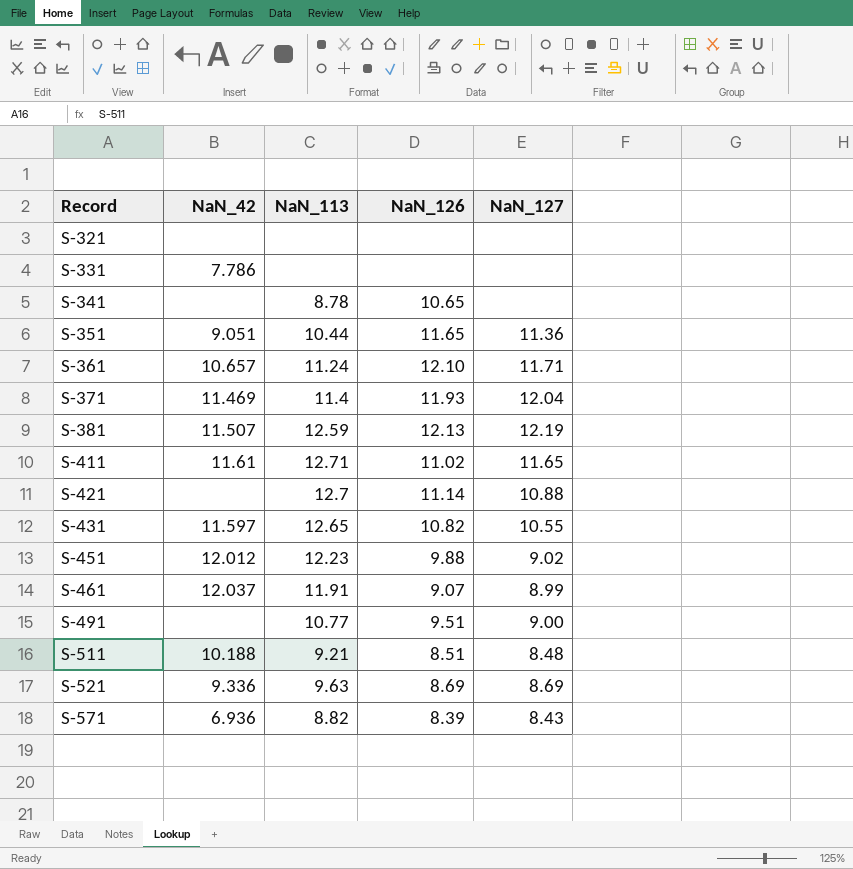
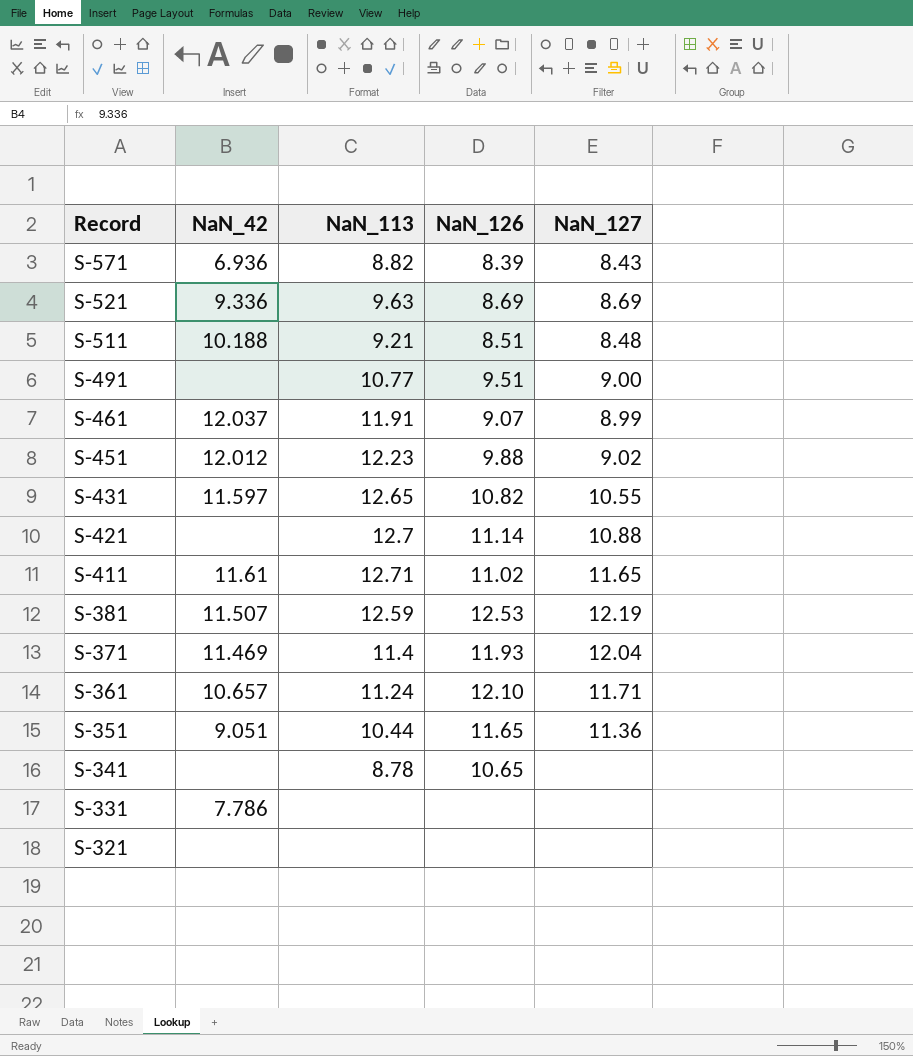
row order: Record ascending -> Record descending
S-381 | NaN_126: 12.13 -> 12.53

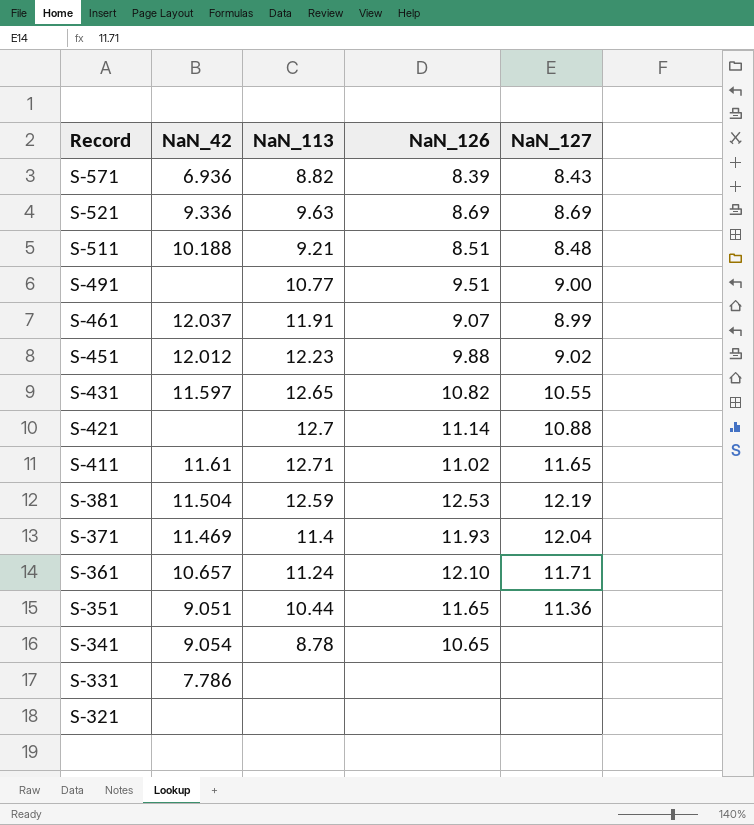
S-381 | NaN_42: 11.507 -> 11.504
S-341 | NaN_42: none -> 9.054

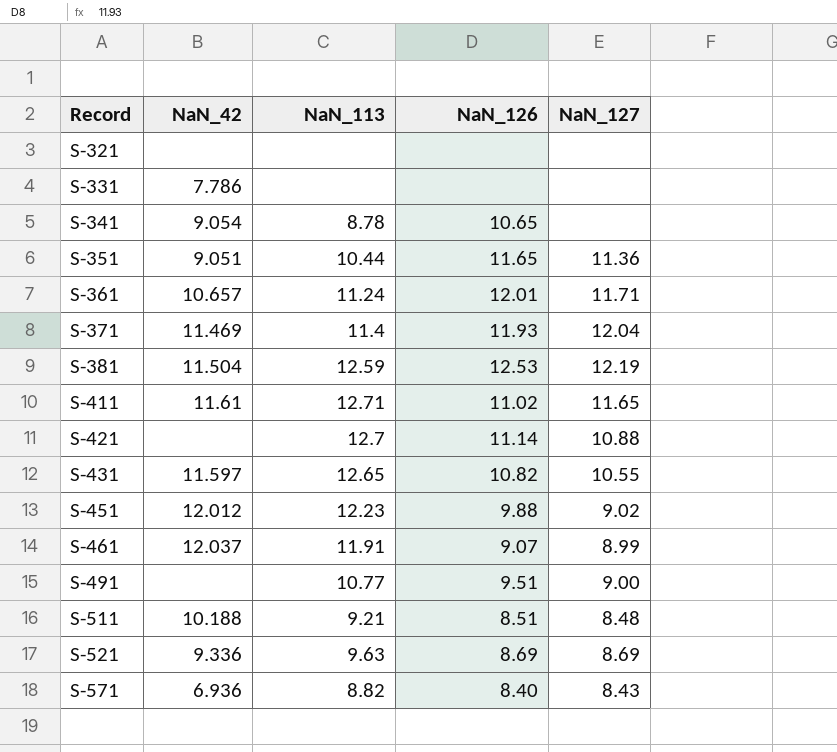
row order: Record descending -> Record ascending
S-361 | NaN_126: 12.10 -> 12.01
S-571 | NaN_126: 8.39 -> 8.40

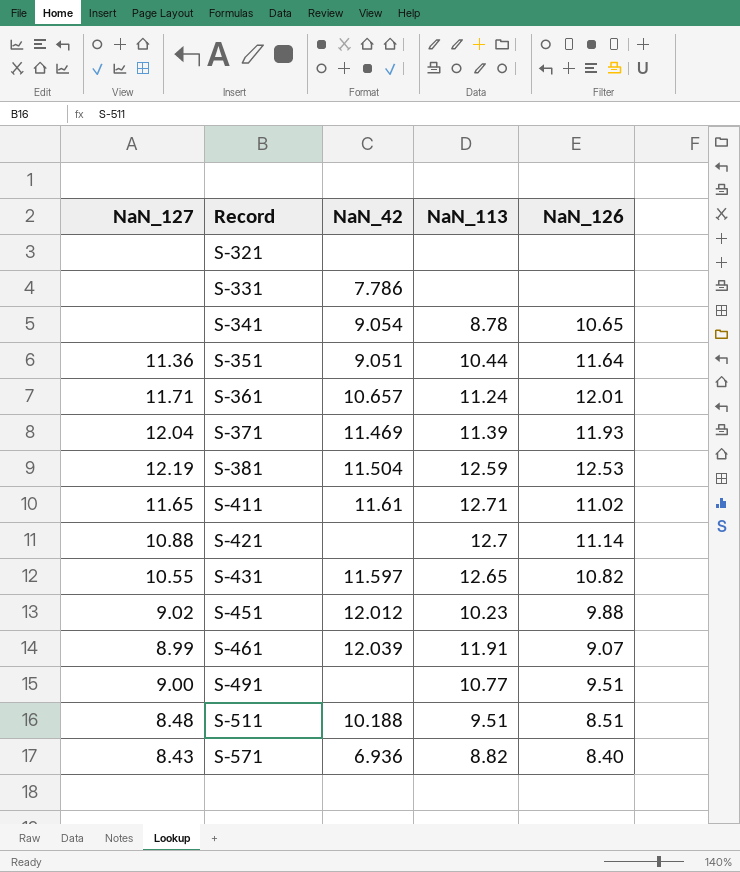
column NaN_127 | position: 5 -> 1
row S-521: 9.336 | 9.63 | 8.69 | 8.69 -> none
S-351 | NaN_126: 11.65 -> 11.64
S-371 | NaN_113: 11.4 -> 11.39
S-451 | NaN_113: 12.23 -> 10.23
S-461 | NaN_42: 12.037 -> 12.039
S-511 | NaN_113: 9.21 -> 9.51

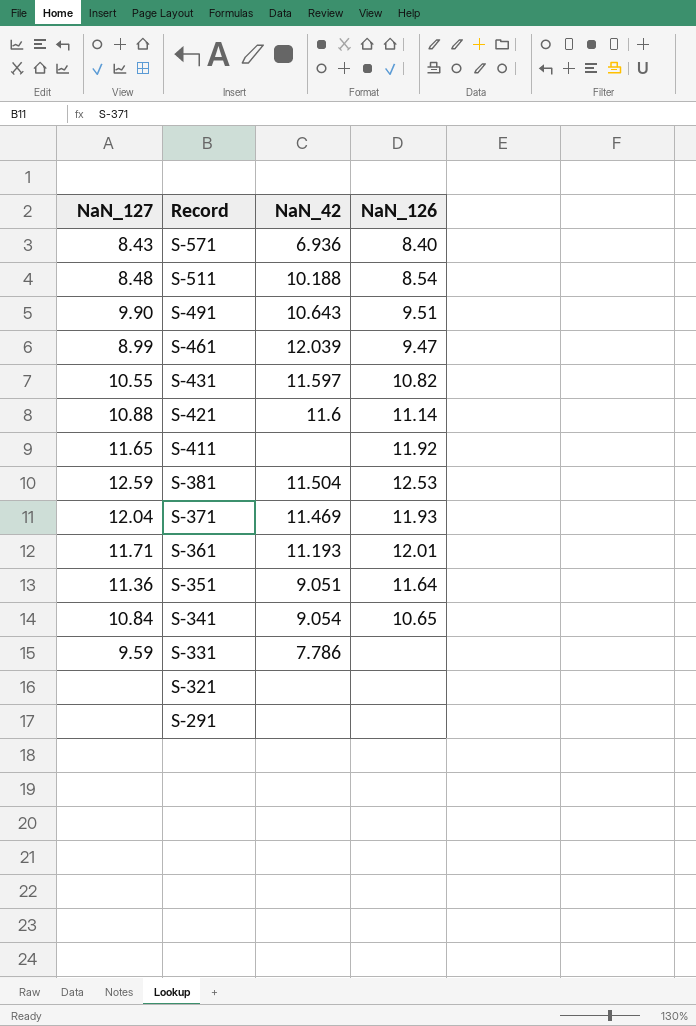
row order: Record ascending -> Record descending
column NaN_113 | position: 4 -> none
row S-451: 9.02 | 12.012 | 10.23 | 9.88 -> none
S-511 | NaN_126: 8.51 -> 8.54
S-491 | NaN_127: 9.00 -> 9.90
S-491 | NaN_42: none -> 10.643
S-461 | NaN_126: 9.07 -> 9.47
S-421 | NaN_42: none -> 11.6
S-411 | NaN_42: 11.61 -> none
S-411 | NaN_126: 11.02 -> 11.92
S-381 | NaN_127: 12.19 -> 12.59
S-361 | NaN_42: 10.657 -> 11.193
S-341 | NaN_127: none -> 10.84
S-331 | NaN_127: none -> 9.59
row S-291: none -> none | none | none

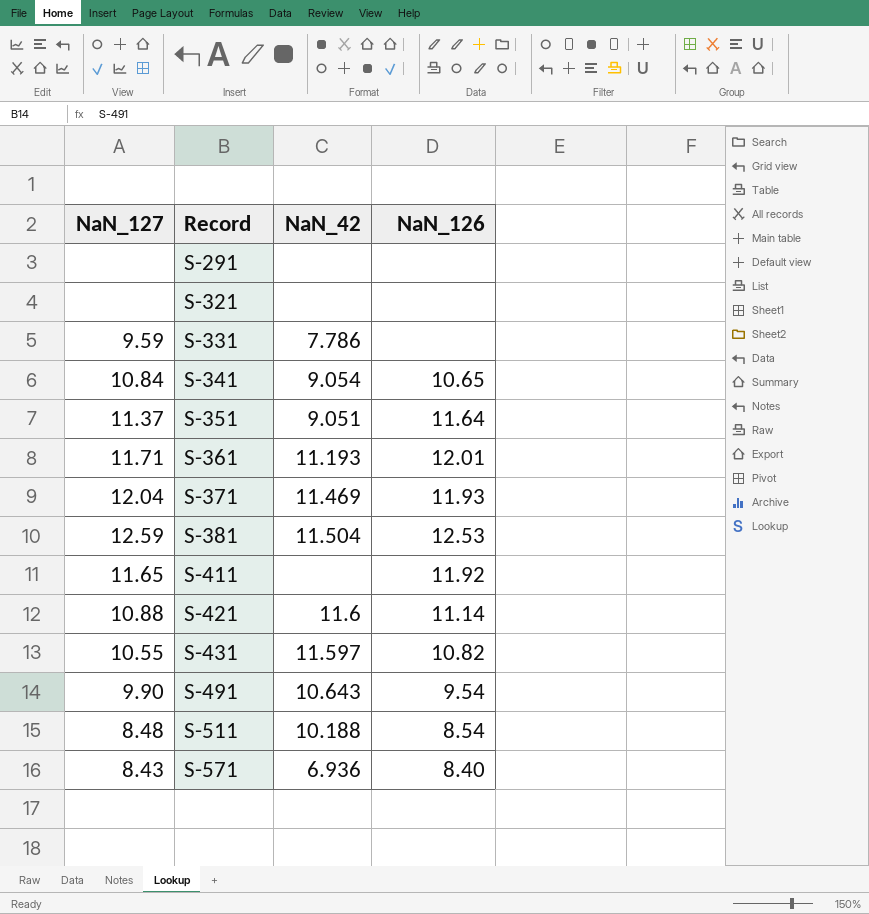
row order: Record descending -> Record ascending
row S-461: 8.99 | 12.039 | 9.47 -> none
S-351 | NaN_127: 11.36 -> 11.37
S-491 | NaN_126: 9.51 -> 9.54

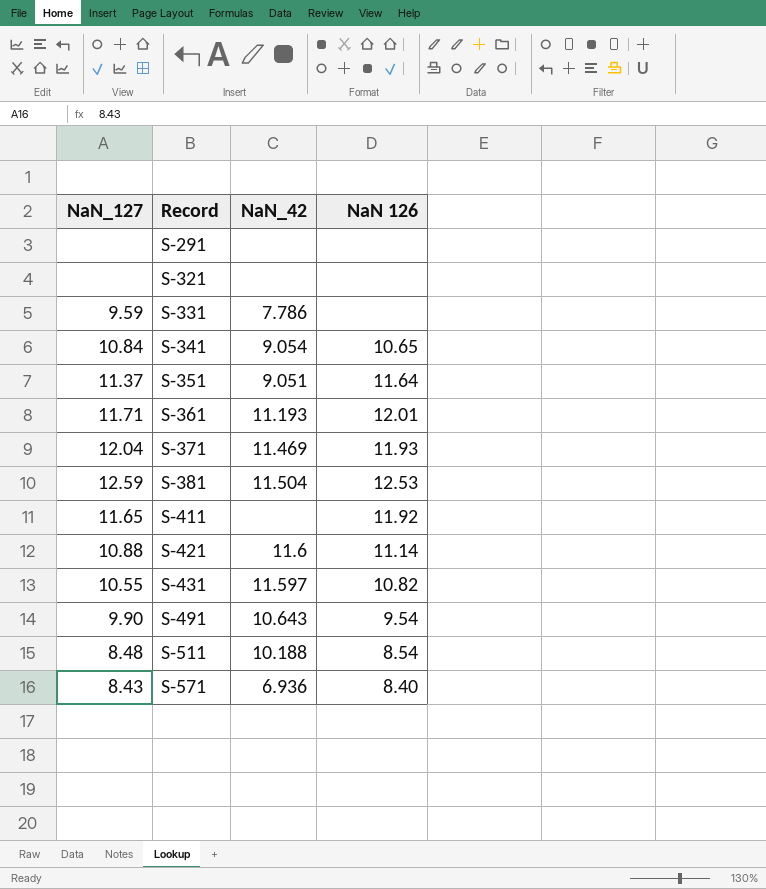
column name: NaN_126 -> NaN 126

